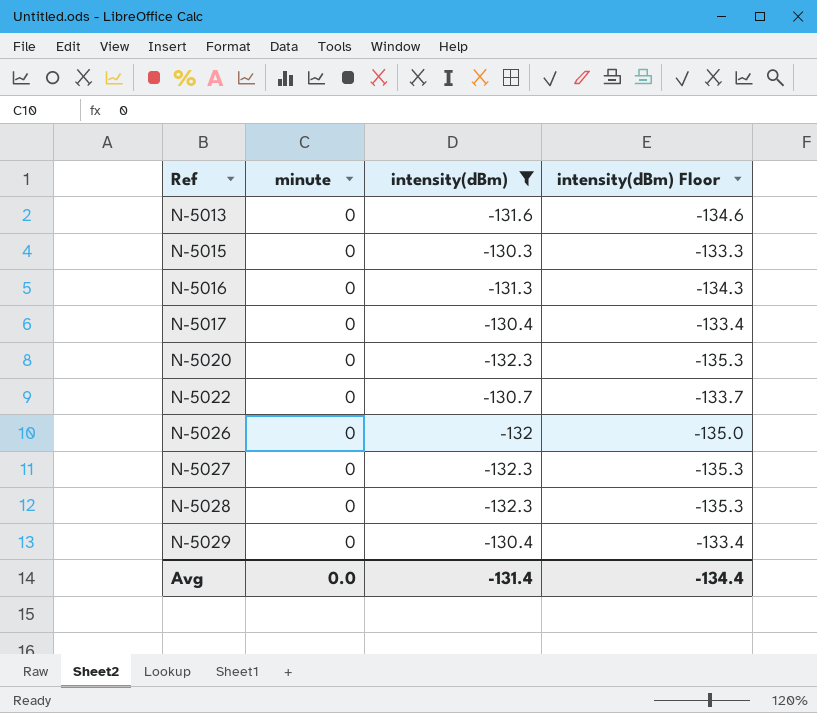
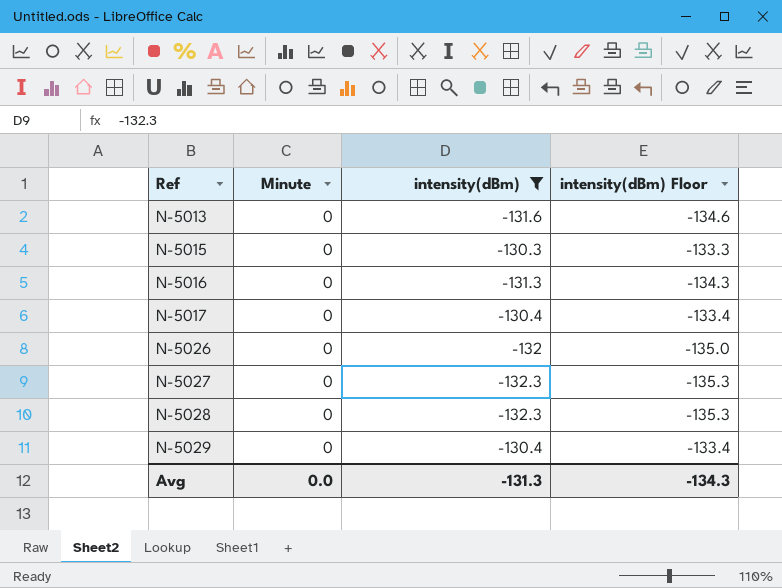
column name: minute -> Minute
row N-5020: 0 | -132.3 | -135.3 -> none
row N-5022: 0 | -130.7 | -133.7 -> none
Avg | intensity(dBm): -131.4 -> -131.3
Avg | intensity(dBm) Floor: -134.4 -> -134.3

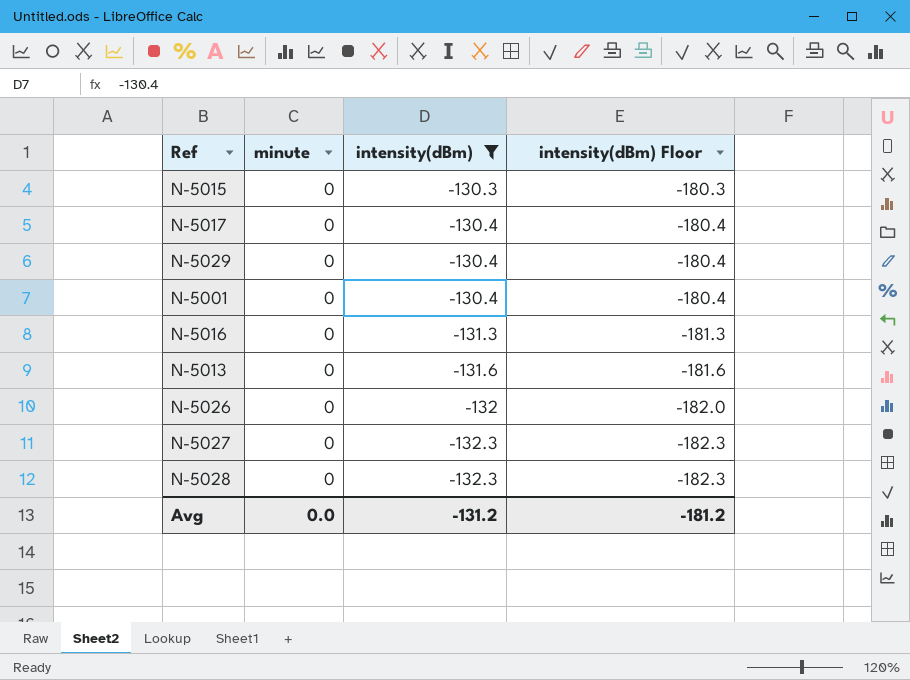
row order: Ref ascending -> intensity(dBm) descending
column name: Minute -> minute
column intensity(dBm) Floor | formula: [intensity(dBm)] - 3 -> [intensity(dBm)] - 50
row N-5001: none -> 0 | -130.4 | -180.4
Avg | intensity(dBm): -131.3 -> -131.2
Avg | intensity(dBm) Floor: -134.3 -> -181.2

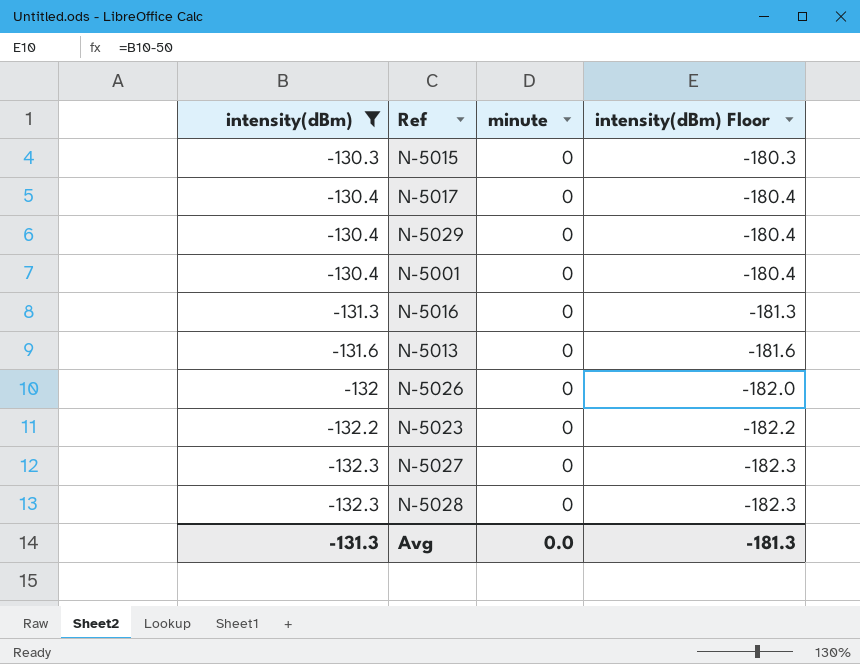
column intensity(dBm) | position: 3 -> 1
row N-5023: none -> -132.2 | 0 | -182.2
Avg | intensity(dBm): -131.2 -> -131.3
Avg | intensity(dBm) Floor: -181.2 -> -181.3

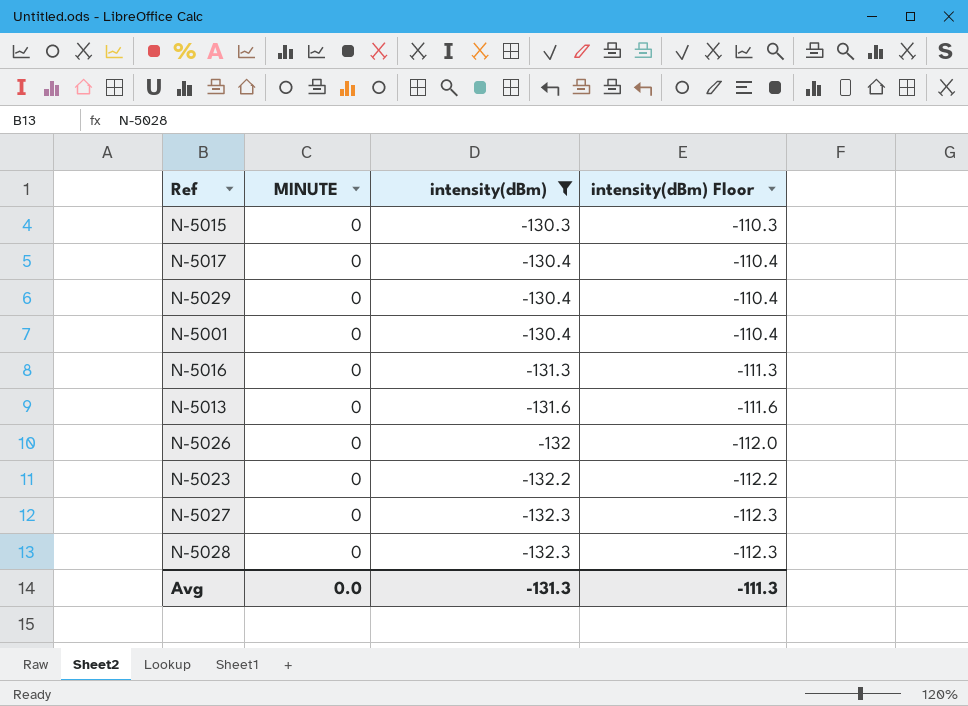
column name: minute -> MINUTE
column intensity(dBm) | position: 1 -> 3
column intensity(dBm) Floor | formula: [intensity(dBm)] - 50 -> [intensity(dBm)] + 20
Avg | intensity(dBm) Floor: -181.3 -> -111.3

